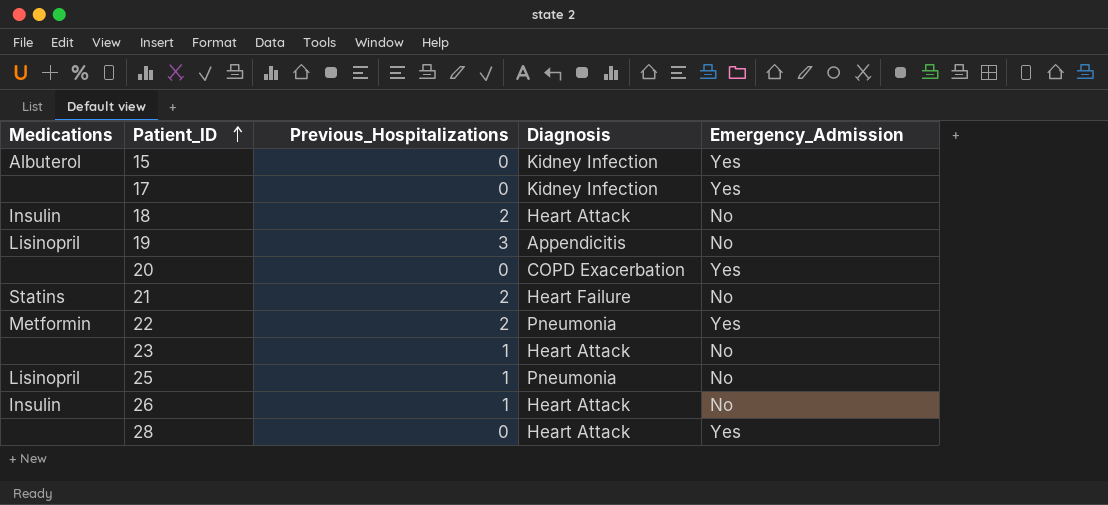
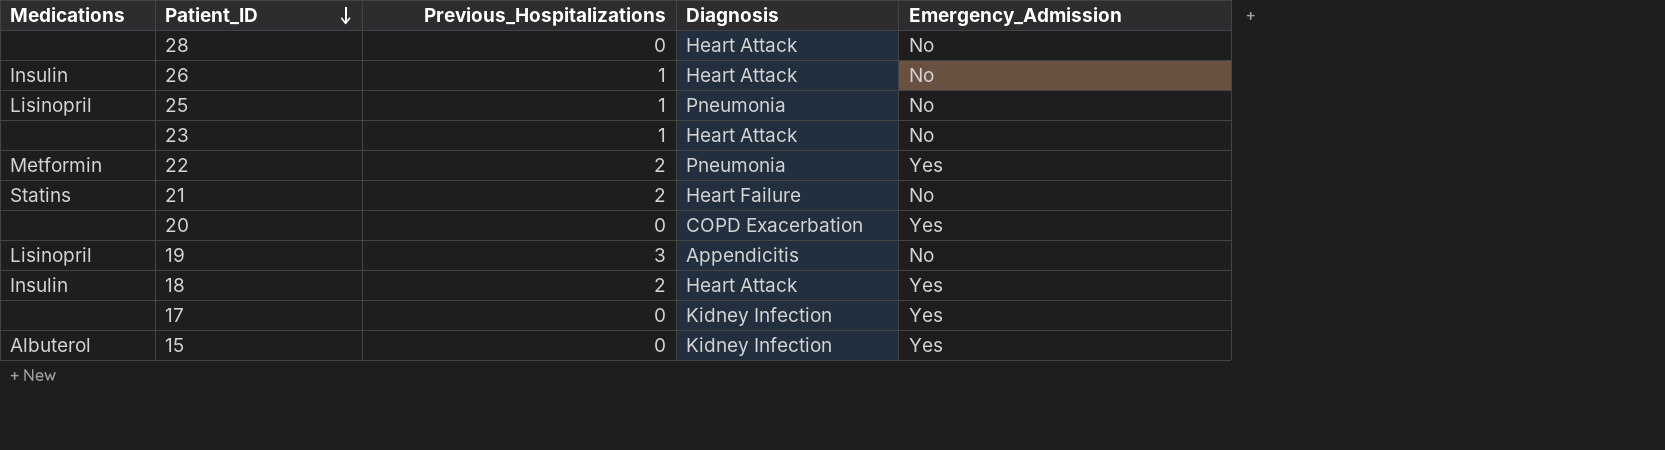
row order: Patient_ID ascending -> Patient_ID descending
28 | Emergency_Admission: Yes -> No
18 | Emergency_Admission: No -> Yes

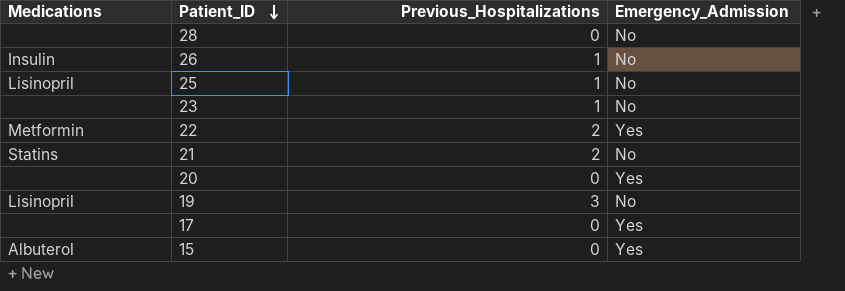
column Diagnosis | position: 4 -> none
row 18: Insulin | 2 | Heart Attack | Yes -> none

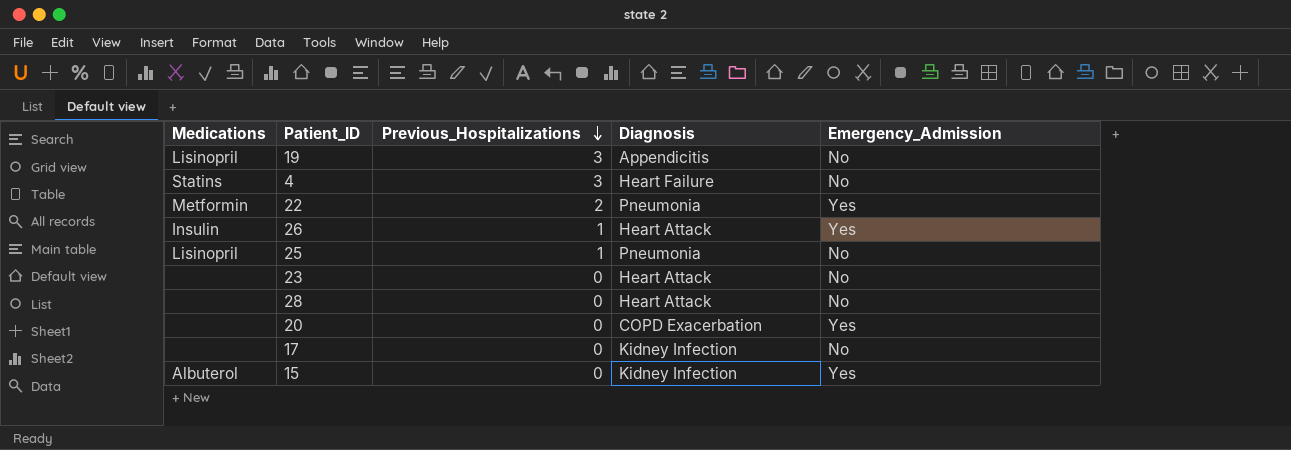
row order: Patient_ID descending -> Previous_Hospitalizations descending
column Diagnosis | position: none -> 4
row 21: Statins | 2 | No -> none
row 4: none -> Statins | 3 | Heart Failure | No
26 | Emergency_Admission: No -> Yes
23 | Previous_Hospitalizations: 1 -> 0
17 | Emergency_Admission: Yes -> No

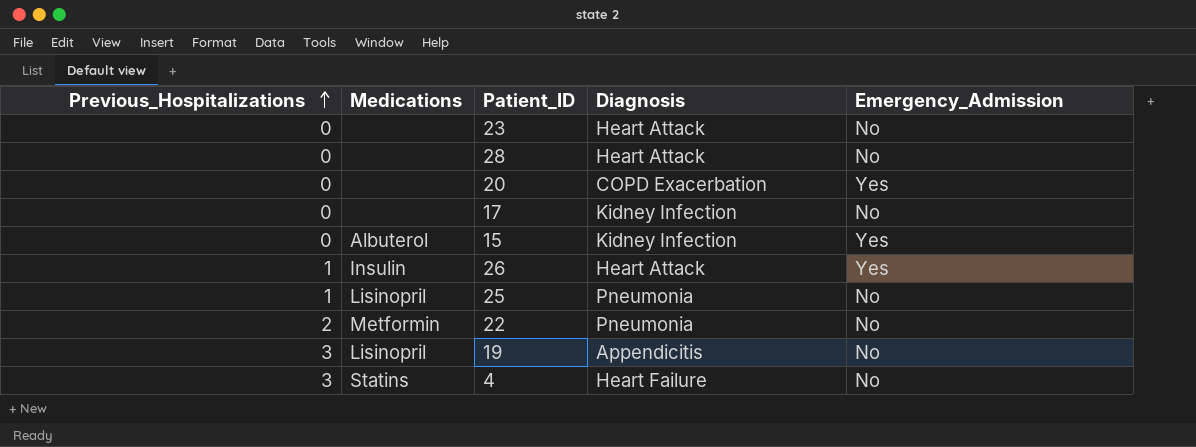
row order: Previous_Hospitalizations descending -> Previous_Hospitalizations ascending
column Previous_Hospitalizations | position: 3 -> 1
22 | Emergency_Admission: Yes -> No

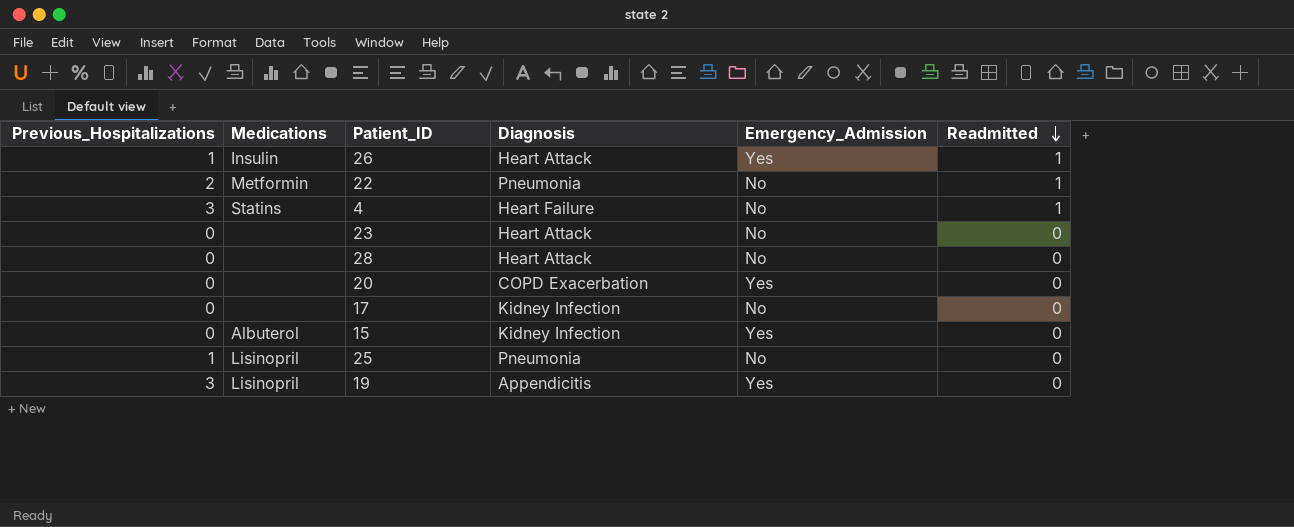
row order: Previous_Hospitalizations ascending -> Readmitted descending
column Readmitted | position: none -> 6
19 | Emergency_Admission: No -> Yes

